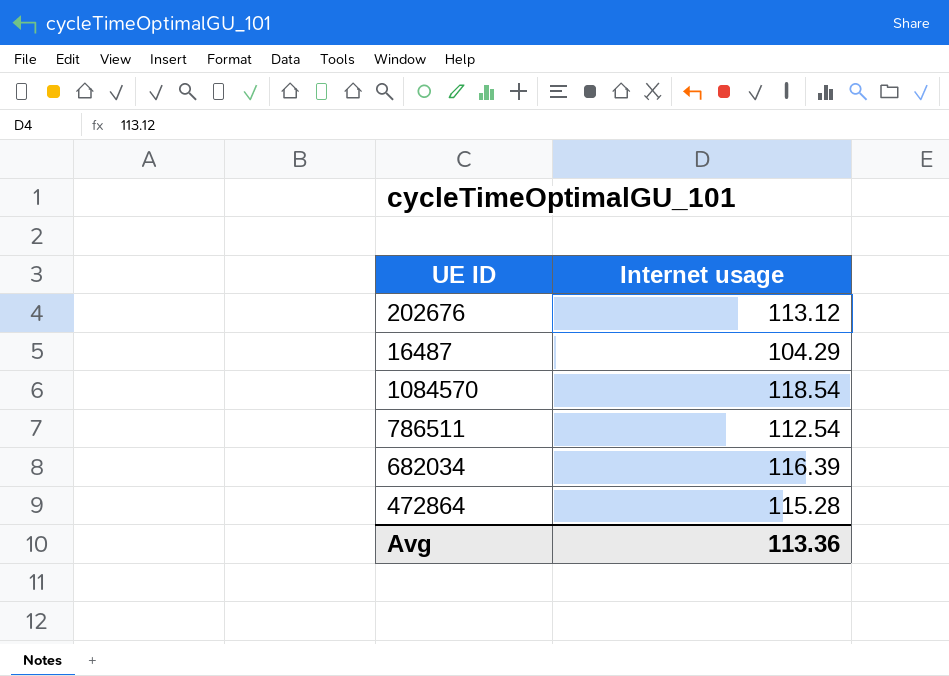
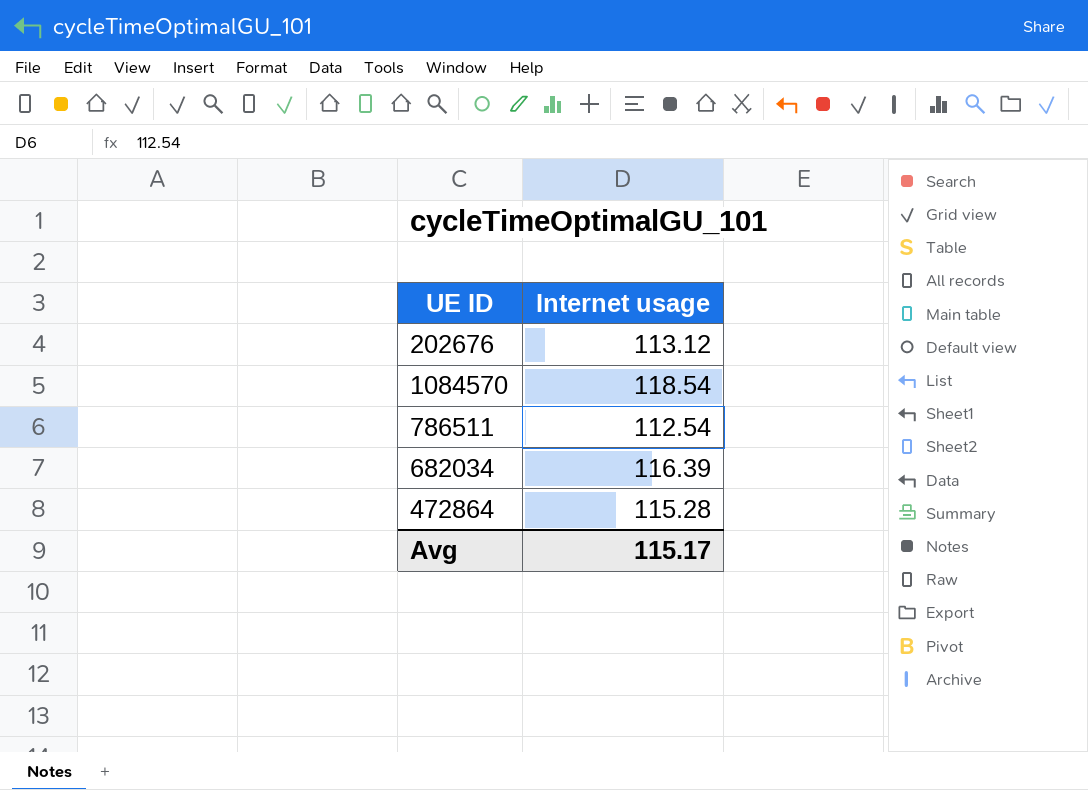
row 16487: 104.29 -> none
Avg | Internet usage: 113.36 -> 115.17

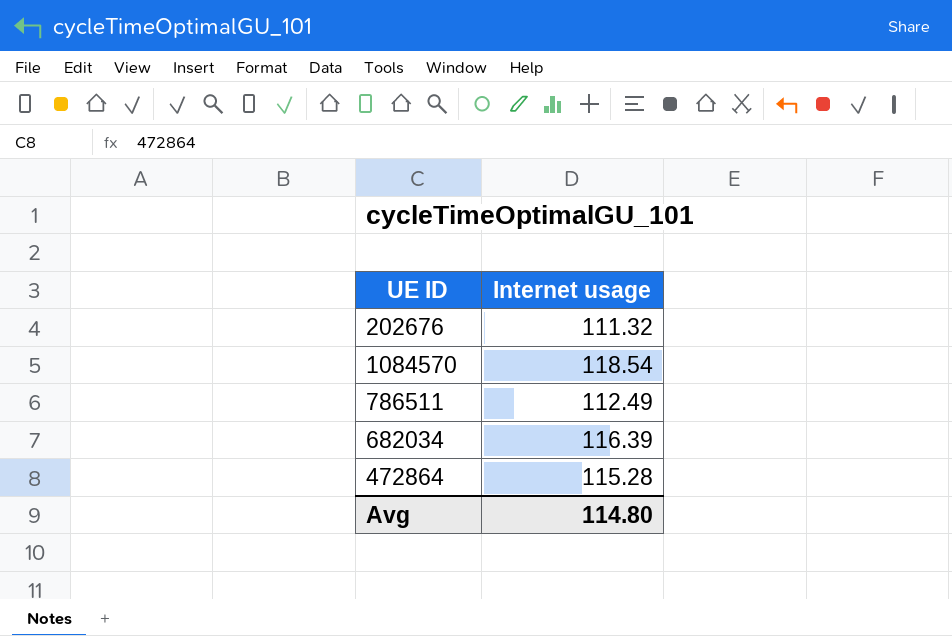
202676 | Internet usage: 113.12 -> 111.32
786511 | Internet usage: 112.54 -> 112.49
Avg | Internet usage: 115.17 -> 114.80

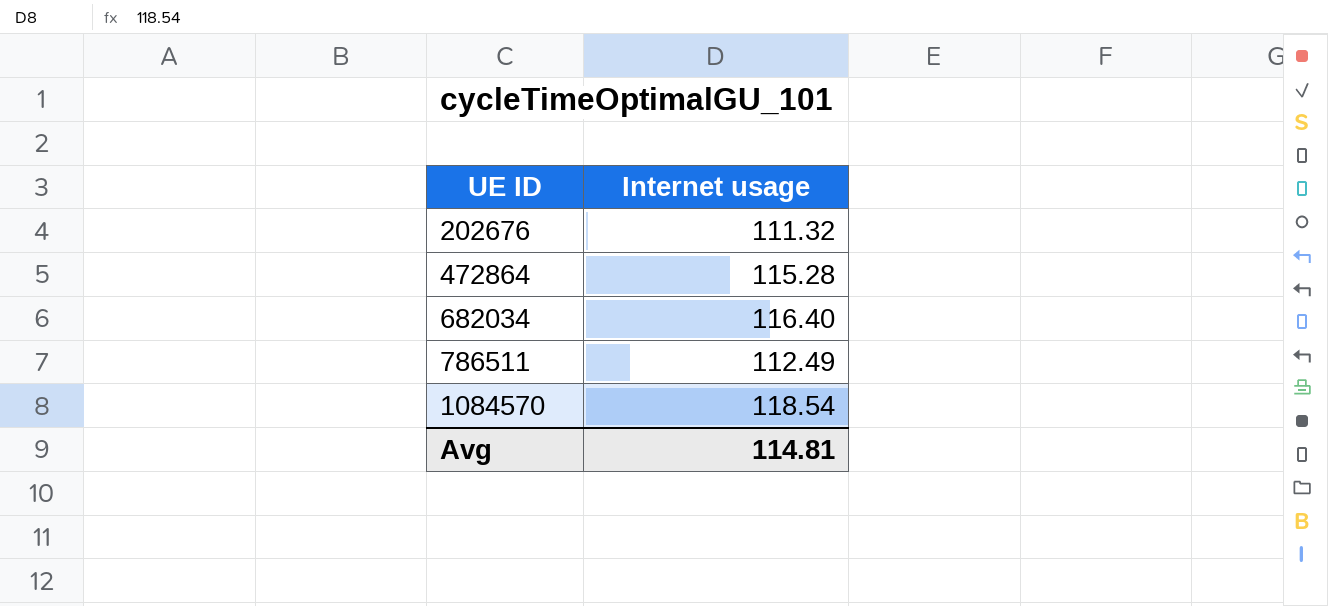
row order: none -> UE ID ascending
682034 | Internet usage: 116.39 -> 116.40
Avg | Internet usage: 114.80 -> 114.81

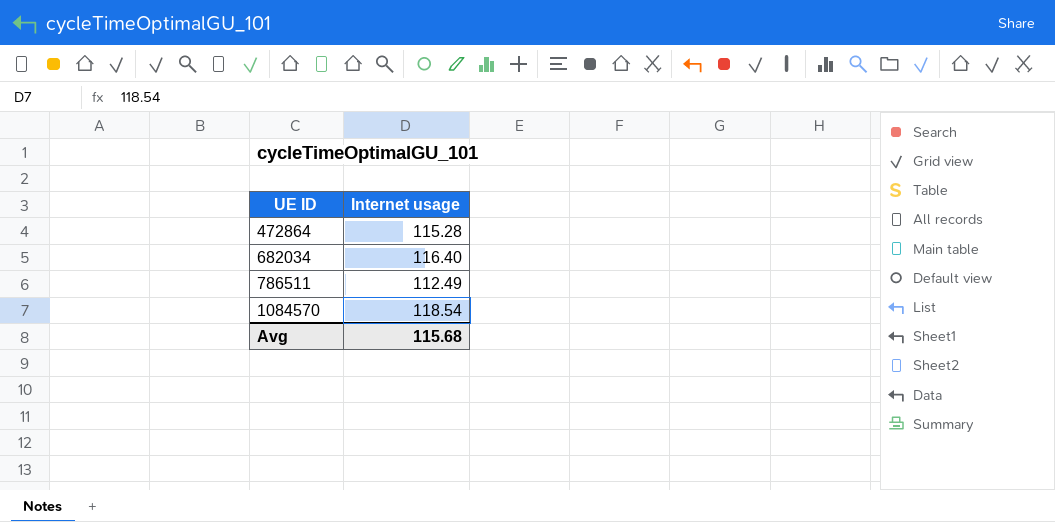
row 202676: 111.32 -> none
Avg | Internet usage: 114.81 -> 115.68

